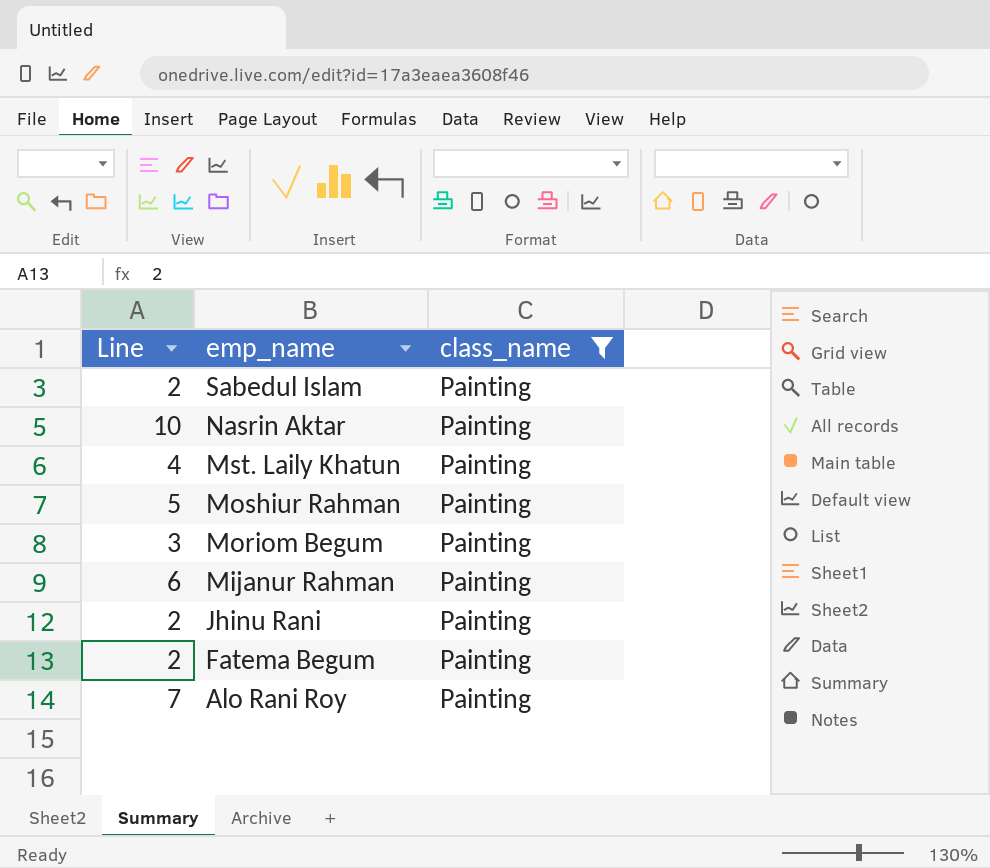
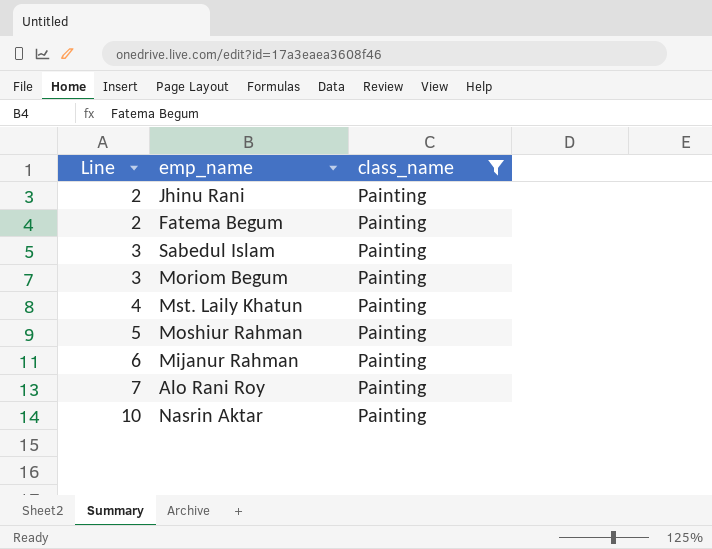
row order: emp_name descending -> Line ascending
Sabedul Islam | Line: 2 -> 3

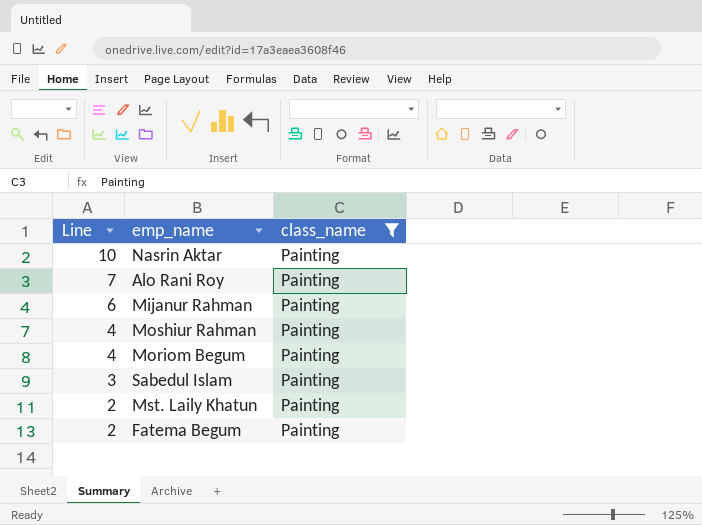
row order: Line ascending -> Line descending
row Jhinu Rani: 2 | Painting -> none
Moshiur Rahman | Line: 5 -> 4
Moriom Begum | Line: 3 -> 4
Mst. Laily Khatun | Line: 4 -> 2

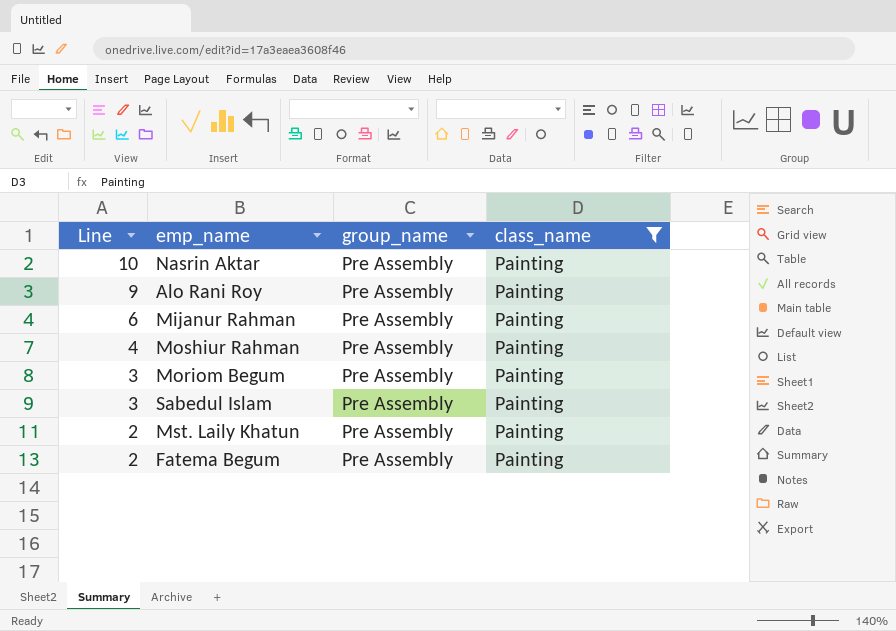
column group_name | position: none -> 3
Alo Rani Roy | Line: 7 -> 9
Moriom Begum | Line: 4 -> 3

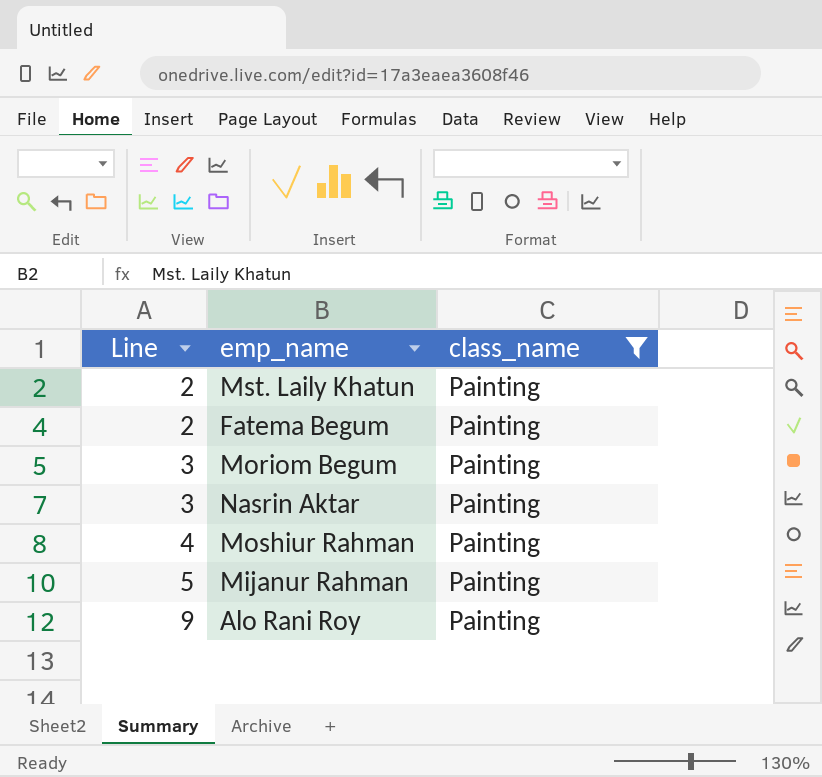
row order: Line descending -> Line ascending
column group_name | position: 3 -> none
row Sabedul Islam: 3 | Pre Assembly | Painting -> none
Nasrin Aktar | Line: 10 -> 3
Mijanur Rahman | Line: 6 -> 5

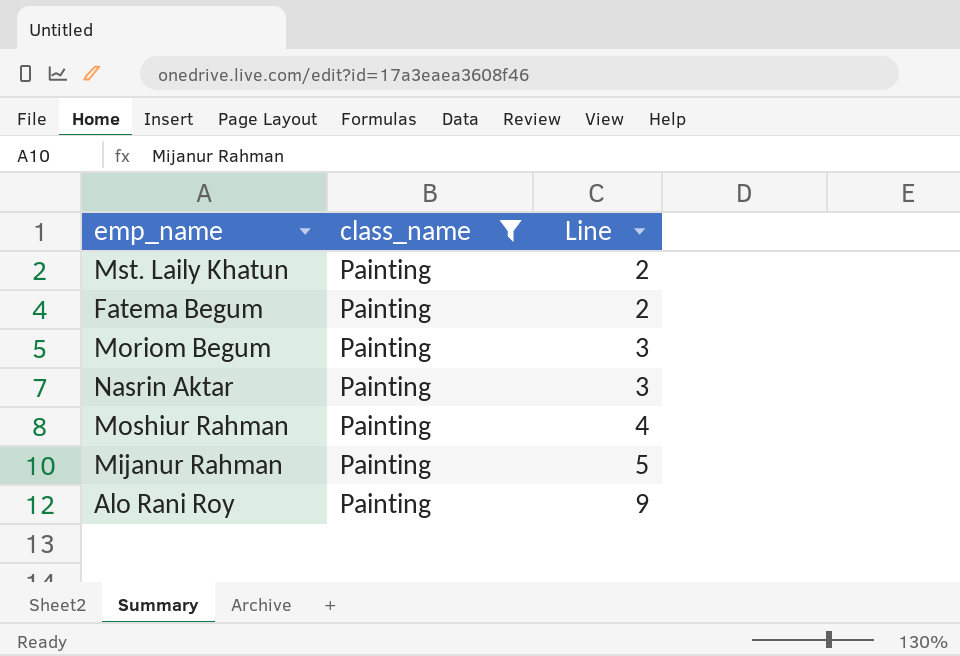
column Line | position: 1 -> 3

